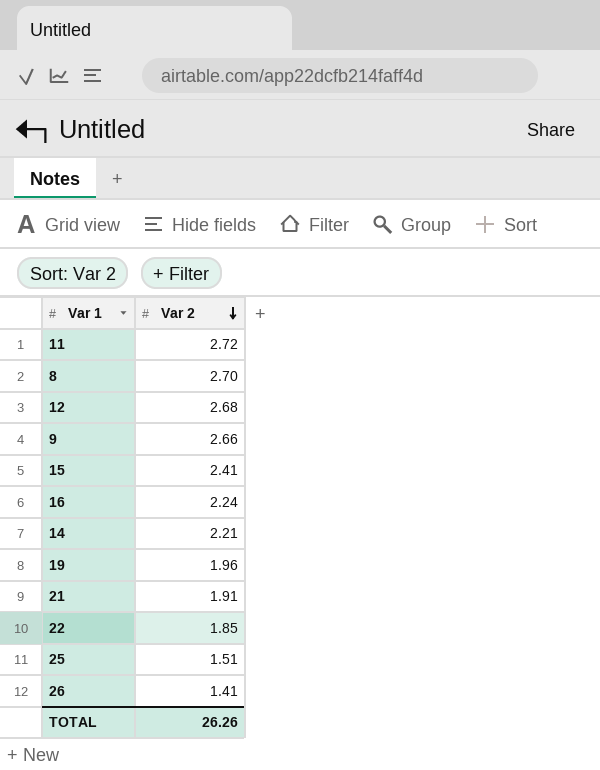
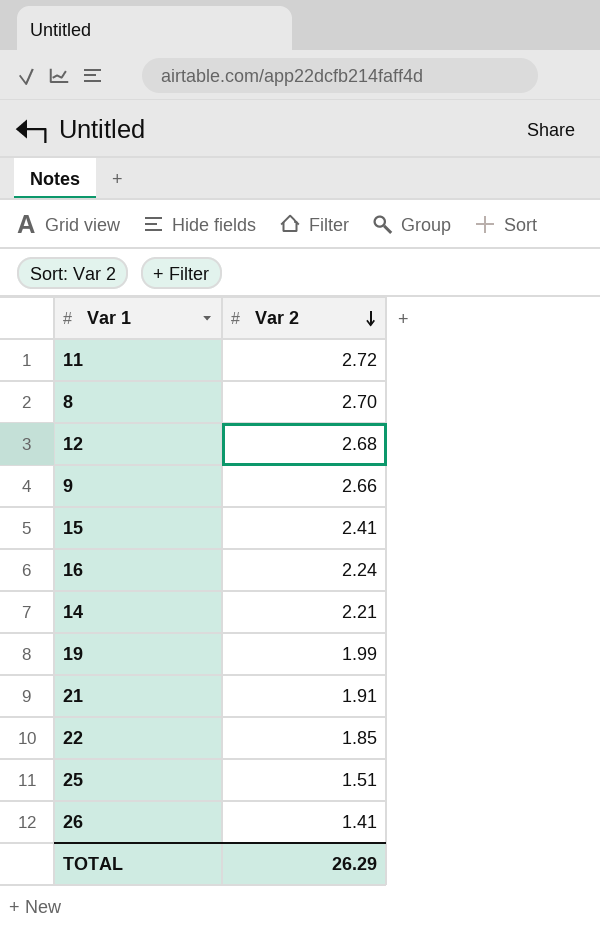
19 | Var 2: 1.96 -> 1.99
TOTAL | Var 2: 26.26 -> 26.29

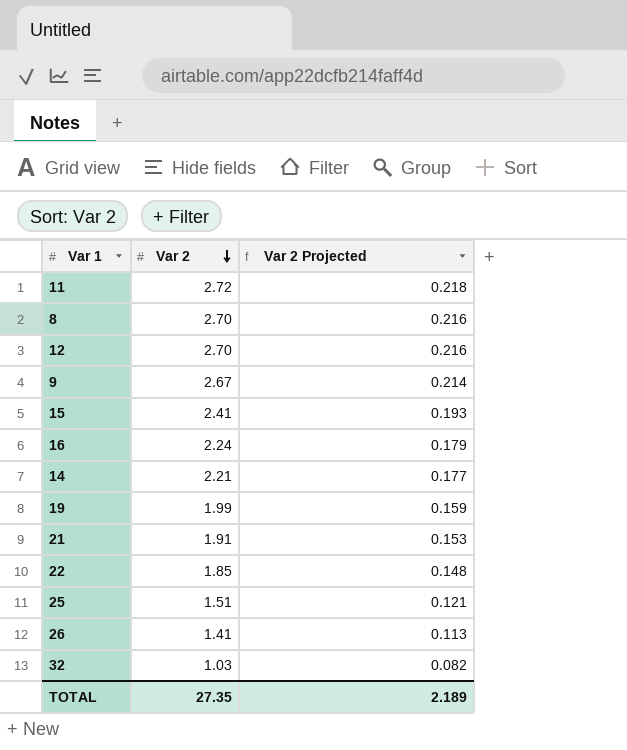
column Var 2 Projected | formula: none -> [Var 2] * 0.08
12 | Var 2: 2.68 -> 2.70
9 | Var 2: 2.66 -> 2.67
row 32: none -> 1.03 | 0.082
TOTAL | Var 2: 26.29 -> 27.35

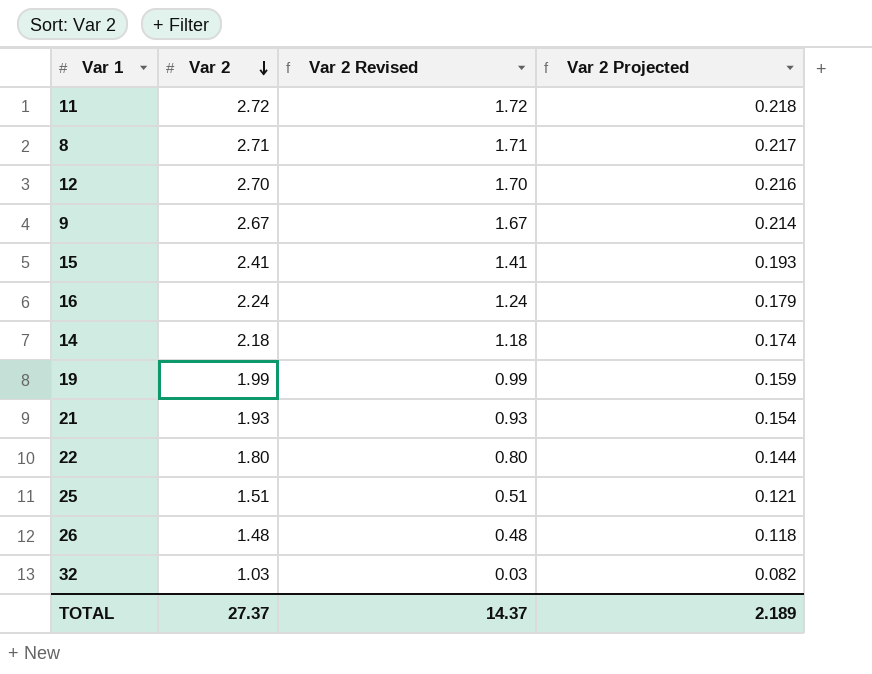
column Var 2 Revised | formula: none -> [Var 2] - 1
8 | Var 2: 2.70 -> 2.71
8 | Var 2 Projected: 0.216 -> 0.217
14 | Var 2: 2.21 -> 2.18
14 | Var 2 Projected: 0.177 -> 0.174
21 | Var 2: 1.91 -> 1.93
21 | Var 2 Projected: 0.153 -> 0.154
22 | Var 2: 1.85 -> 1.80
22 | Var 2 Projected: 0.148 -> 0.144
26 | Var 2: 1.41 -> 1.48
26 | Var 2 Projected: 0.113 -> 0.118
TOTAL | Var 2: 27.35 -> 27.37

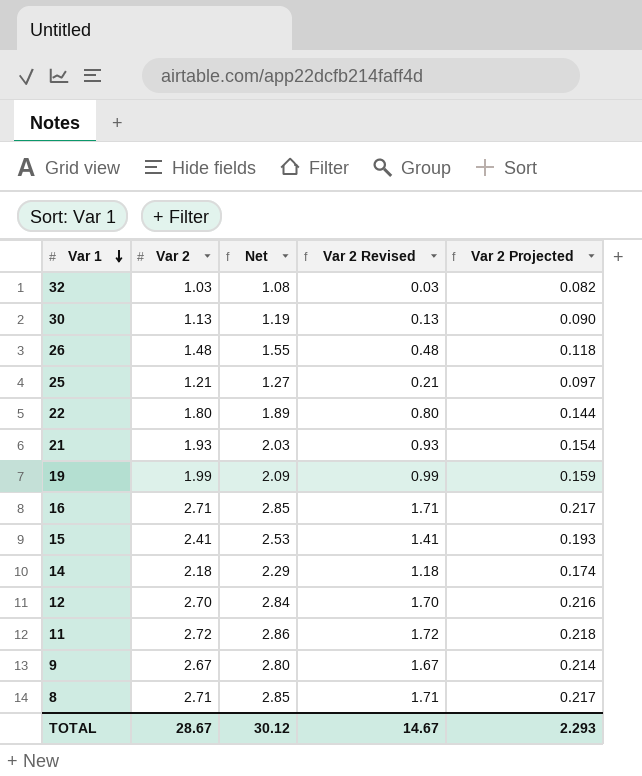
row order: Var 2 descending -> Var 1 descending
column Net | formula: none -> [Var 2] * 1.05
row 30: none -> 1.13 | 1.19 | 0.13 | 0.090
25 | Var 2: 1.51 -> 1.21
25 | Var 2 Revised: 0.51 -> 0.21
25 | Var 2 Projected: 0.121 -> 0.097
16 | Var 2: 2.24 -> 2.71
16 | Var 2 Revised: 1.24 -> 1.71
16 | Var 2 Projected: 0.179 -> 0.217
TOTAL | Var 2: 27.37 -> 28.67
TOTAL | Var 2 Revised: 14.37 -> 14.67
TOTAL | Var 2 Projected: 2.189 -> 2.293

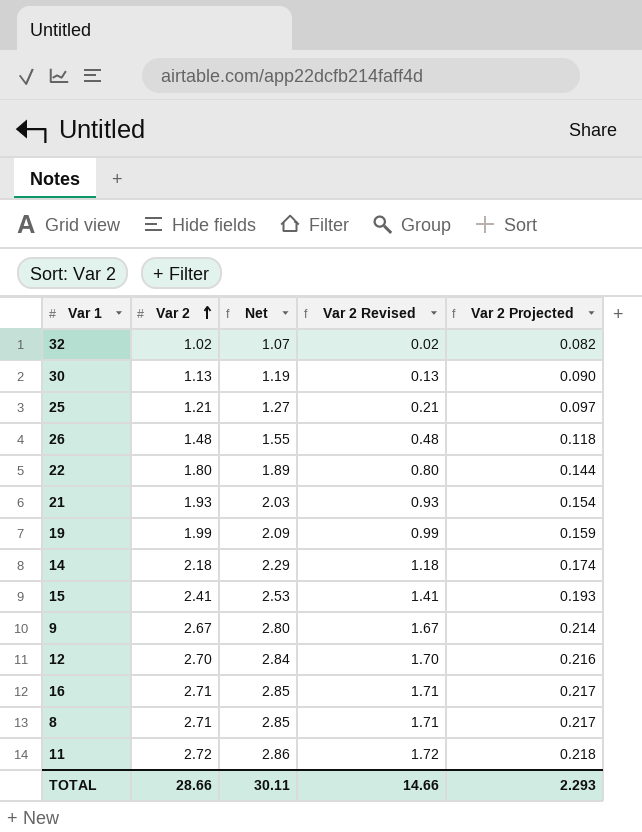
row order: Var 1 descending -> Var 2 ascending
32 | Var 2: 1.03 -> 1.02
32 | Net: 1.08 -> 1.07
32 | Var 2 Revised: 0.03 -> 0.02
TOTAL | Var 2: 28.67 -> 28.66
TOTAL | Net: 30.12 -> 30.11
TOTAL | Var 2 Revised: 14.67 -> 14.66

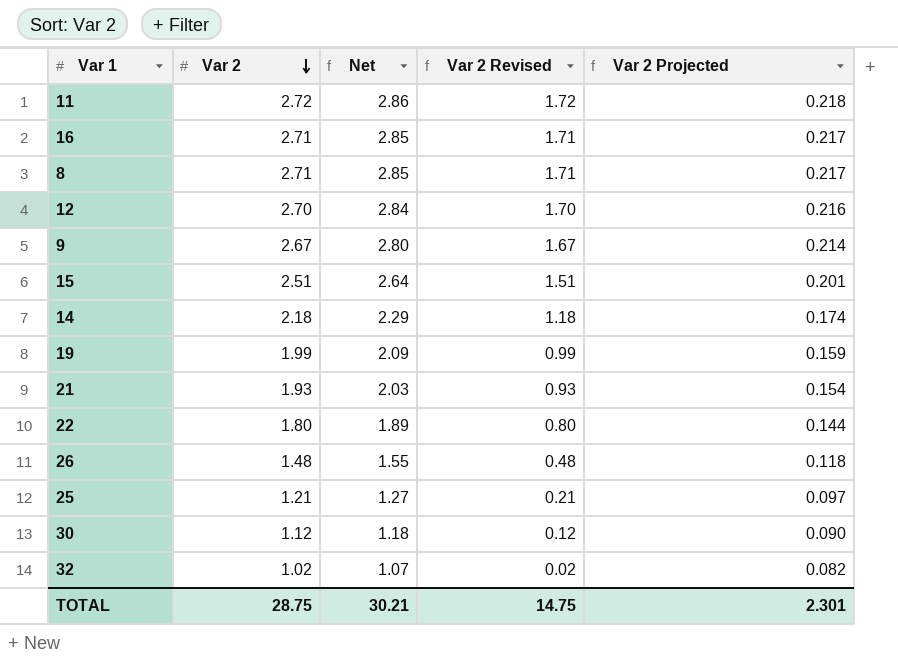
row order: Var 2 ascending -> Var 2 descending
15 | Var 2: 2.41 -> 2.51
15 | Net: 2.53 -> 2.64
15 | Var 2 Revised: 1.41 -> 1.51
15 | Var 2 Projected: 0.193 -> 0.201
30 | Var 2: 1.13 -> 1.12
30 | Net: 1.19 -> 1.18
30 | Var 2 Revised: 0.13 -> 0.12
TOTAL | Var 2: 28.66 -> 28.75
TOTAL | Net: 30.11 -> 30.21
TOTAL | Var 2 Revised: 14.66 -> 14.75
TOTAL | Var 2 Projected: 2.293 -> 2.301

